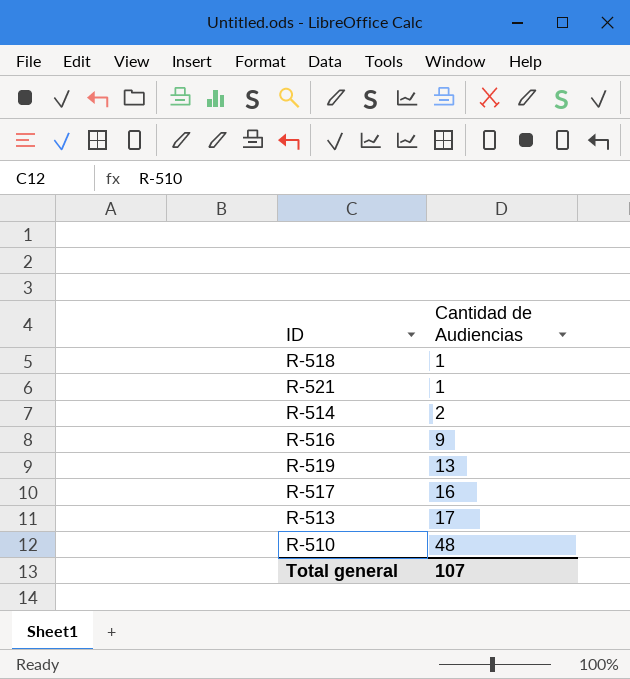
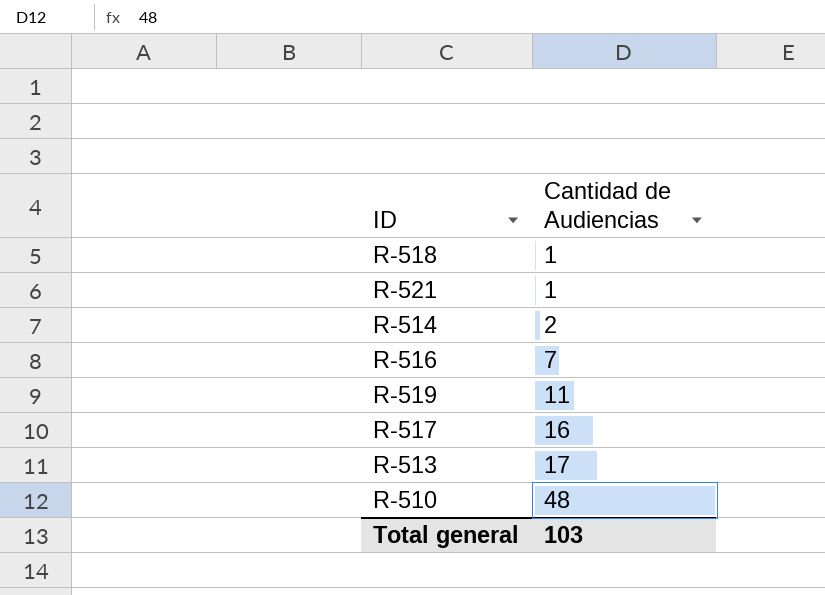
R-516 | Cantidad de Audiencias: 9 -> 7
R-519 | Cantidad de Audiencias: 13 -> 11
Total general | Cantidad de Audiencias: 107 -> 103

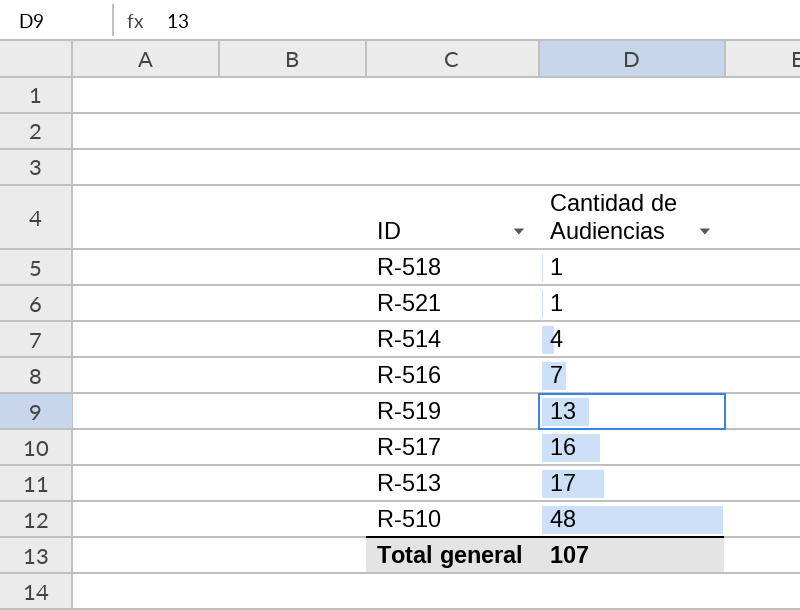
R-514 | Cantidad de Audiencias: 2 -> 4
R-519 | Cantidad de Audiencias: 11 -> 13
Total general | Cantidad de Audiencias: 103 -> 107

